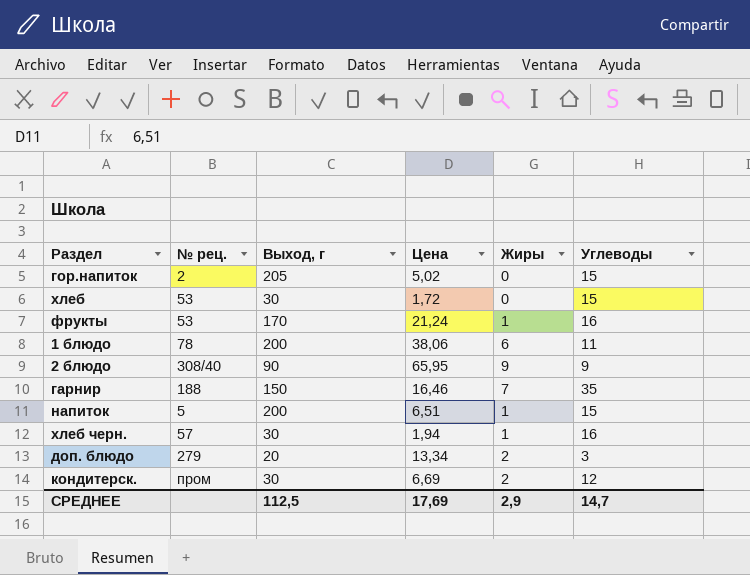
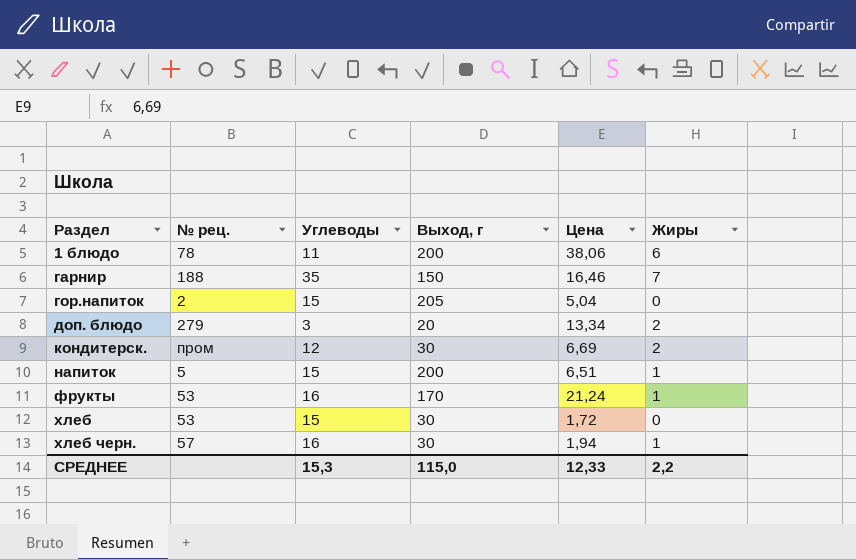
row order: none -> Раздел ascending
column Углеводы | position: 6 -> 3
row 2 блюдо: 308/40 | 90 | 65,95 | 9 | 9 -> none
гор.напиток | Цена: 5,02 -> 5,04
СРЕДНЕЕ | Углеводы: 14,7 -> 15,3
СРЕДНЕЕ | Выход, г: 112,5 -> 115,0
СРЕДНЕЕ | Цена: 17,69 -> 12,33
СРЕДНЕЕ | Жиры: 2,9 -> 2,2

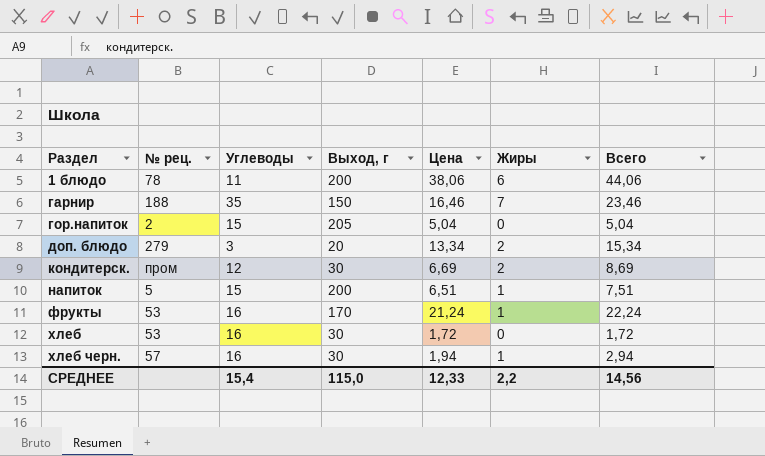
column Всего | formula: none -> [Цена] + [Жиры]
хлеб | Углеводы: 15 -> 16
СРЕДНЕЕ | Углеводы: 15,3 -> 15,4

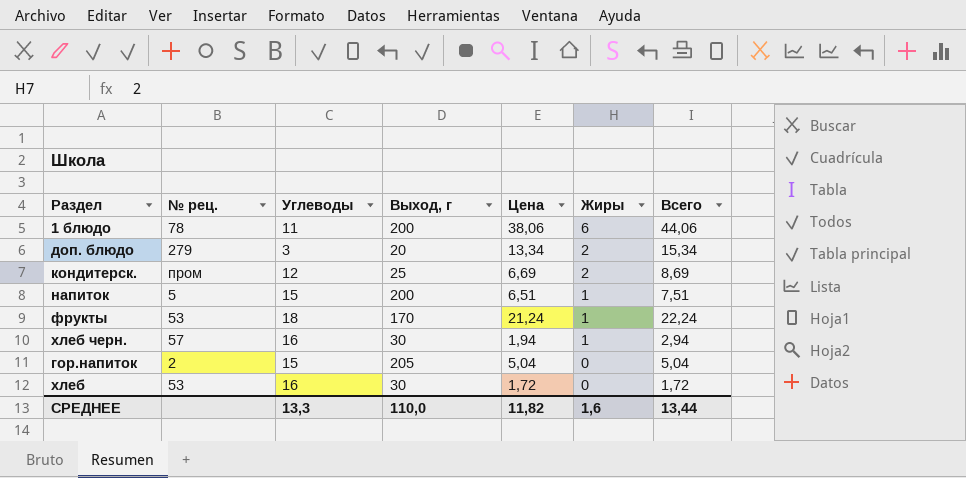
row order: Раздел ascending -> Жиры descending
row гарнир: 188 | 35 | 150 | 16,46 | 7 | 23,46 -> none
кондитерск. | Выход, г: 30 -> 25
фрукты | Углеводы: 16 -> 18
СРЕДНЕЕ | Углеводы: 15,4 -> 13,3
СРЕДНЕЕ | Выход, г: 115,0 -> 110,0
СРЕДНЕЕ | Цена: 12,33 -> 11,82
СРЕДНЕЕ | Жиры: 2,2 -> 1,6
СРЕДНЕЕ | Всего: 14,56 -> 13,44

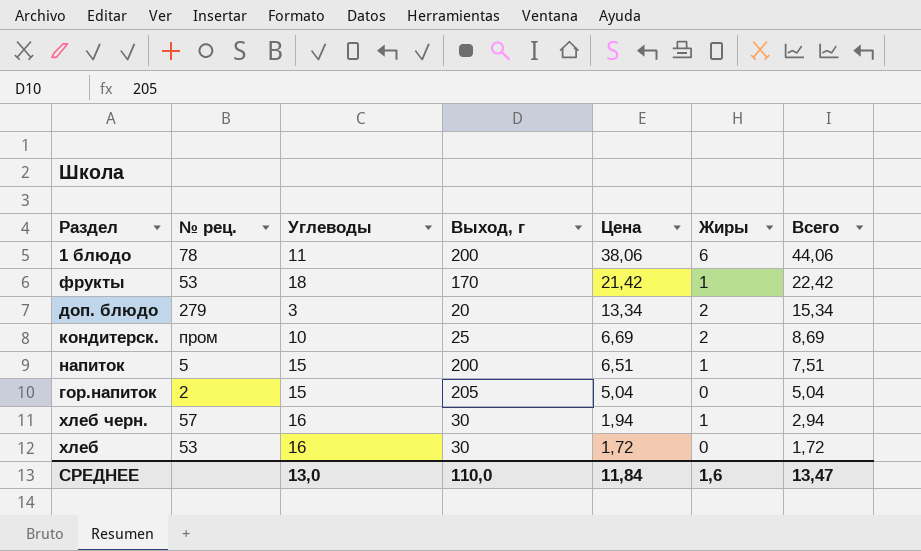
row order: Жиры descending -> Цена descending
фрукты | Цена: 21,24 -> 21,42
фрукты | Всего: 22,24 -> 22,42
кондитерск. | Углеводы: 12 -> 10
СРЕДНЕЕ | Углеводы: 13,3 -> 13,0
СРЕДНЕЕ | Цена: 11,82 -> 11,84
СРЕДНЕЕ | Всего: 13,44 -> 13,47

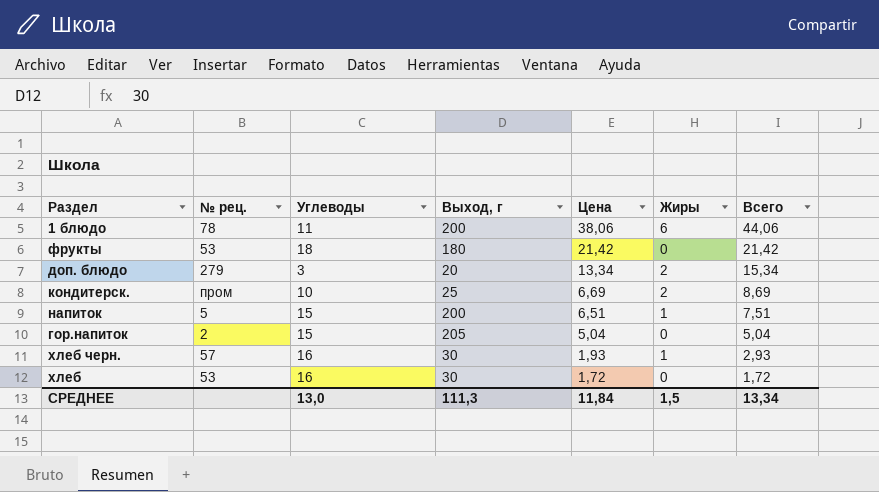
фрукты | Выход, г: 170 -> 180
фрукты | Жиры: 1 -> 0
фрукты | Всего: 22,42 -> 21,42
хлеб черн. | Цена: 1,94 -> 1,93
хлеб черн. | Всего: 2,94 -> 2,93
СРЕДНЕЕ | Выход, г: 110,0 -> 111,3
СРЕДНЕЕ | Жиры: 1,6 -> 1,5
СРЕДНЕЕ | Всего: 13,47 -> 13,34

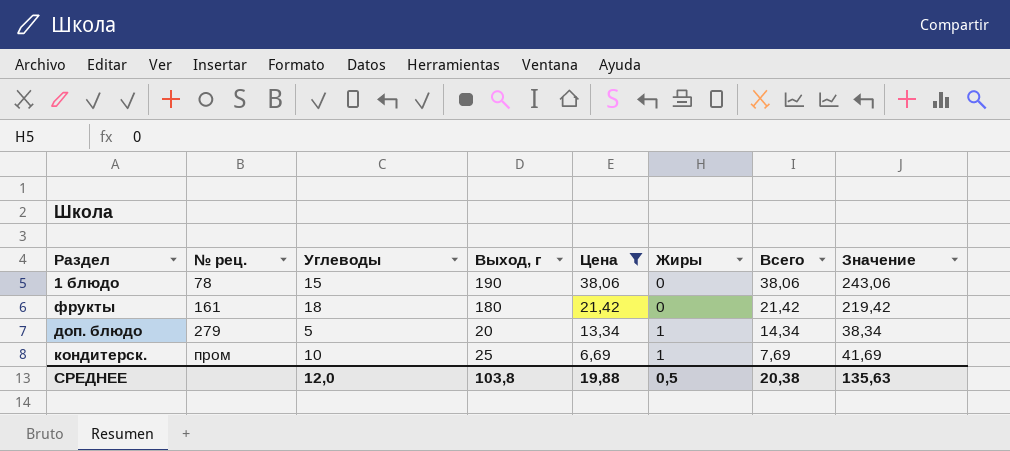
filter: none -> Цена >= 6,69
column Значение | formula: none -> [Углеводы] + [Выход, г] + [Цена]
1 блюдо | Углеводы: 11 -> 15
1 блюдо | Выход, г: 200 -> 190
1 блюдо | Жиры: 6 -> 0
1 блюдо | Всего: 44,06 -> 38,06
фрукты | № рец.: 53 -> 161
доп. блюдо | Углеводы: 3 -> 5
доп. блюдо | Жиры: 2 -> 1
доп. блюдо | Всего: 15,34 -> 14,34
кондитерск. | Жиры: 2 -> 1
кондитерск. | Всего: 8,69 -> 7,69
СРЕДНЕЕ | Углеводы: 13,0 -> 12,0
СРЕДНЕЕ | Выход, г: 111,3 -> 103,8
СРЕДНЕЕ | Цена: 11,84 -> 19,88
СРЕДНЕЕ | Жиры: 1,5 -> 0,5
СРЕДНЕЕ | Всего: 13,34 -> 20,38

